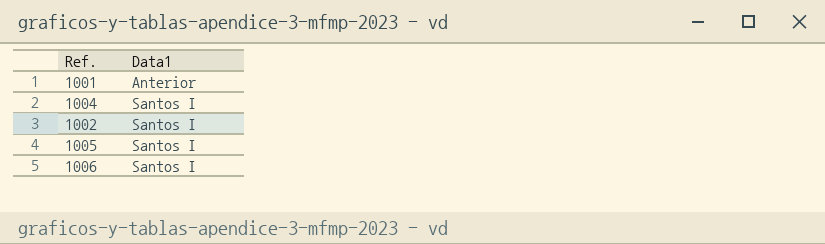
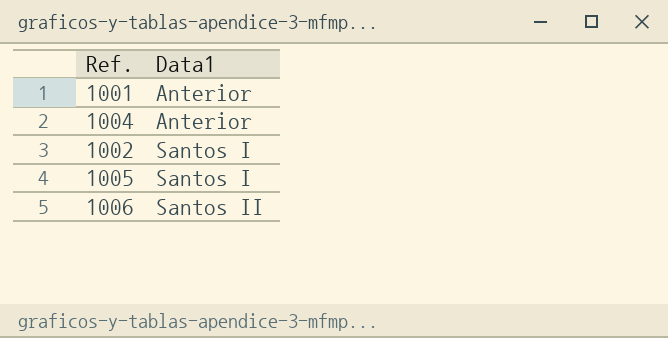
1004 | Data1: Santos I -> Anterior
1006 | Data1: Santos I -> Santos II

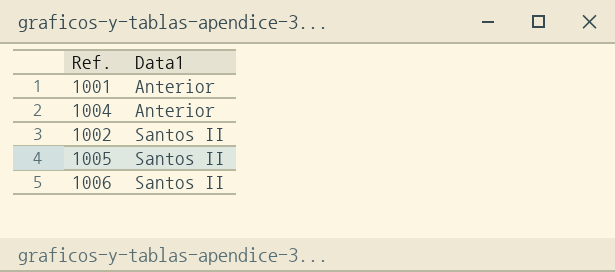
1002 | Data1: Santos I -> Santos II
1005 | Data1: Santos I -> Santos II

